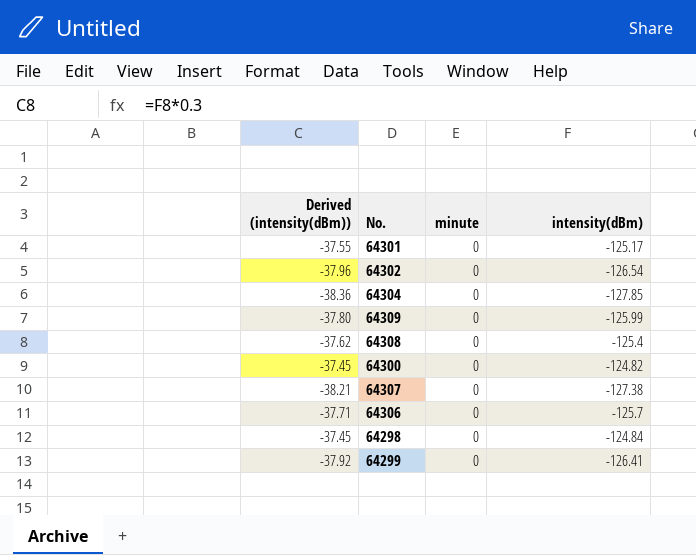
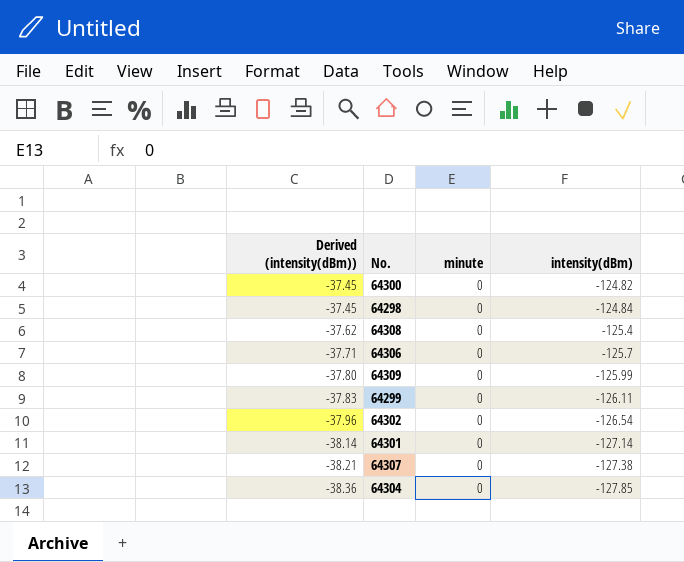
row order: none -> Derived (intensity(dBm)) descending
64299 | Derived (intensity(dBm)): -37.92 -> -37.83
64299 | intensity(dBm): -126.41 -> -126.11
64301 | Derived (intensity(dBm)): -37.55 -> -38.14
64301 | intensity(dBm): -125.17 -> -127.14

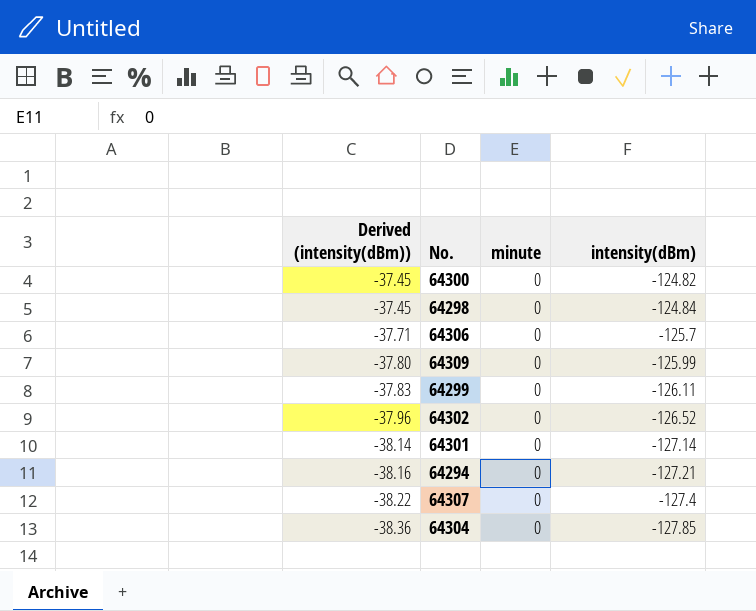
row 64308: -37.62 | 0 | -125.4 -> none
64302 | intensity(dBm): -126.54 -> -126.52
row 64294: none -> -38.16 | 0 | -127.21
64307 | Derived (intensity(dBm)): -38.21 -> -38.22
64307 | intensity(dBm): -127.38 -> -127.4

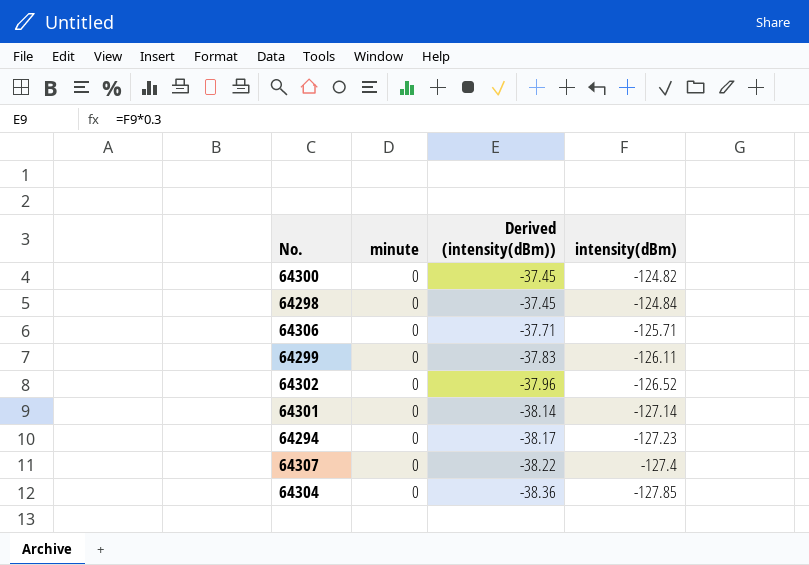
column Derived (intensity(dBm)) | position: 1 -> 3
row 64309: -37.80 | 0 | -125.99 -> none
64306 | intensity(dBm): -125.7 -> -125.71
64294 | Derived (intensity(dBm)): -38.16 -> -38.17
64294 | intensity(dBm): -127.21 -> -127.23

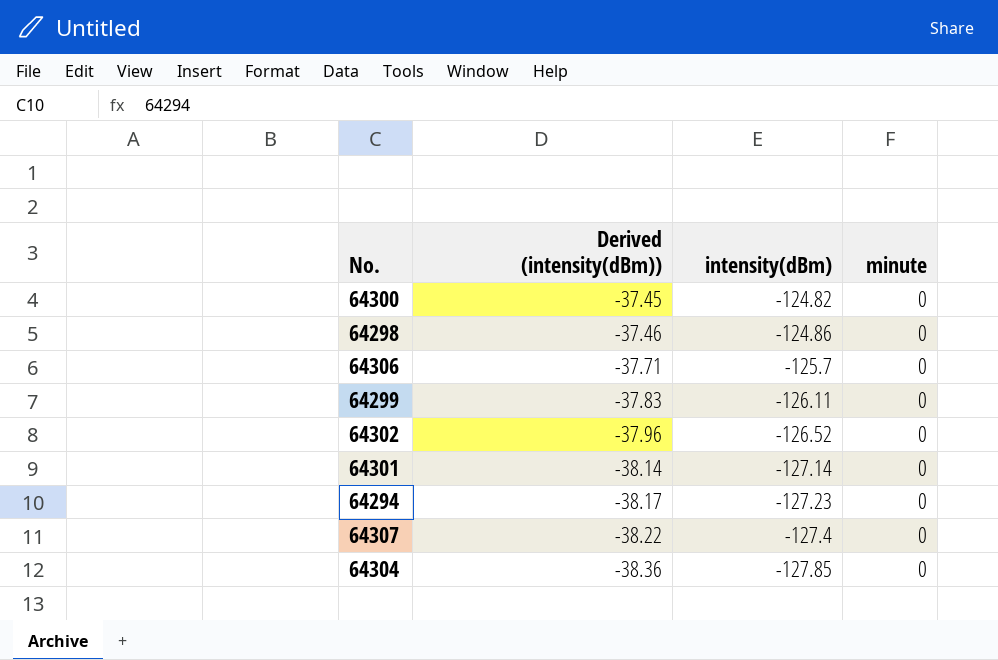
column minute | position: 2 -> 4
64298 | Derived (intensity(dBm)): -37.45 -> -37.46
64298 | intensity(dBm): -124.84 -> -124.86
64306 | intensity(dBm): -125.71 -> -125.7

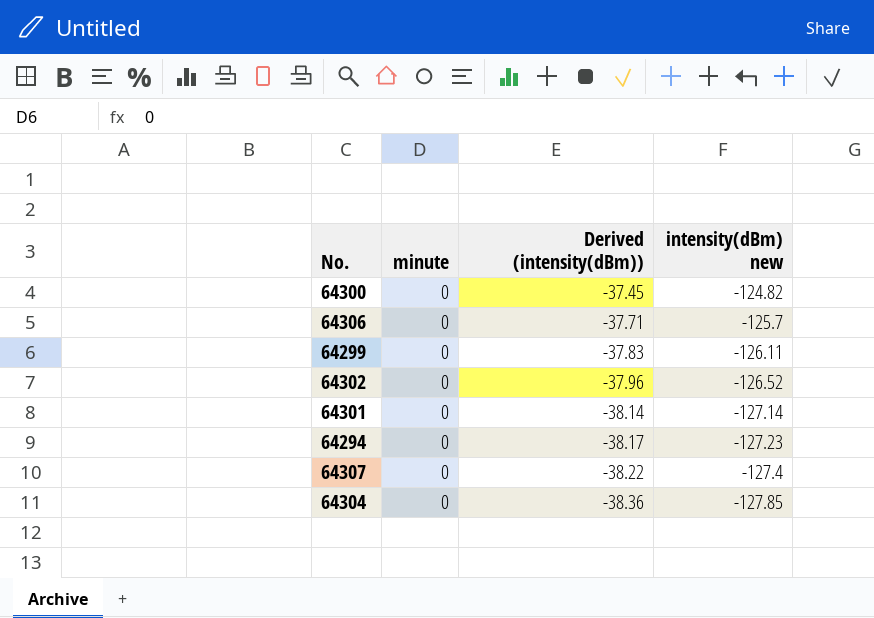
column minute | position: 4 -> 2
column name: intensity(dBm) -> intensity(dBm) new
row 64298: -37.46 | -124.86 | 0 -> none

